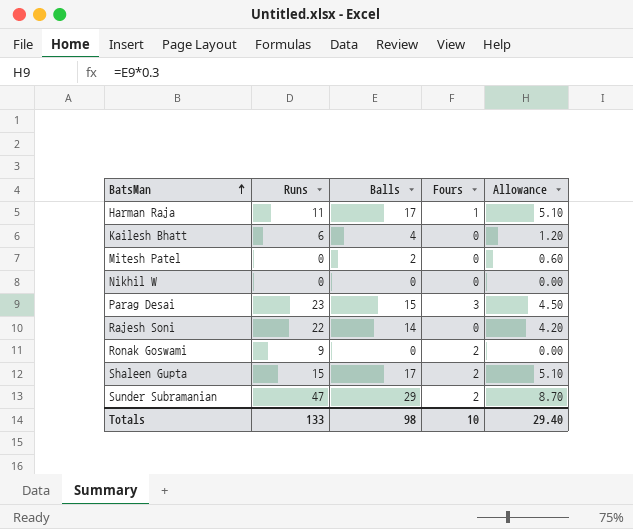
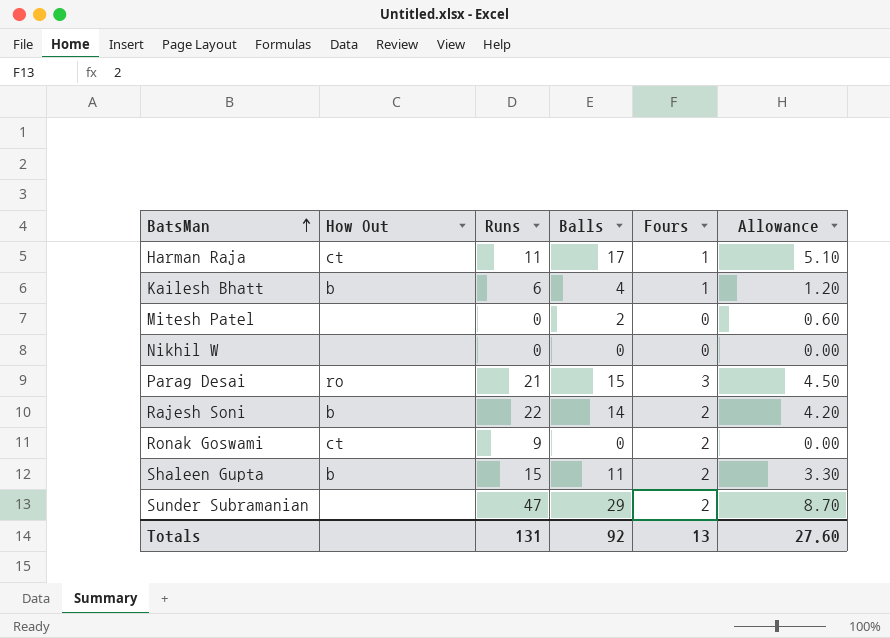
column How Out | position: none -> 2
Kailesh Bhatt | Fours: 0 -> 1
Parag Desai | Runs: 23 -> 21
Rajesh Soni | Fours: 0 -> 2
Shaleen Gupta | Balls: 17 -> 11
Shaleen Gupta | Allowance: 5.10 -> 3.30
Totals | Runs: 133 -> 131
Totals | Balls: 98 -> 92
Totals | Fours: 10 -> 13
Totals | Allowance: 29.40 -> 27.60

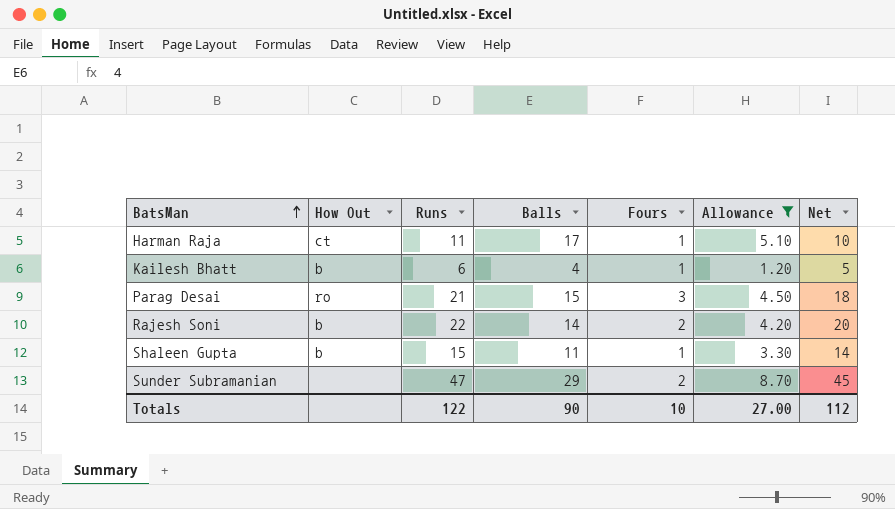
filter: none -> Allowance >= 1.20
column Net | formula: none -> [Runs] - [Fours]
Shaleen Gupta | Fours: 2 -> 1
Totals | Runs: 131 -> 122
Totals | Balls: 92 -> 90
Totals | Fours: 13 -> 10
Totals | Allowance: 27.60 -> 27.00

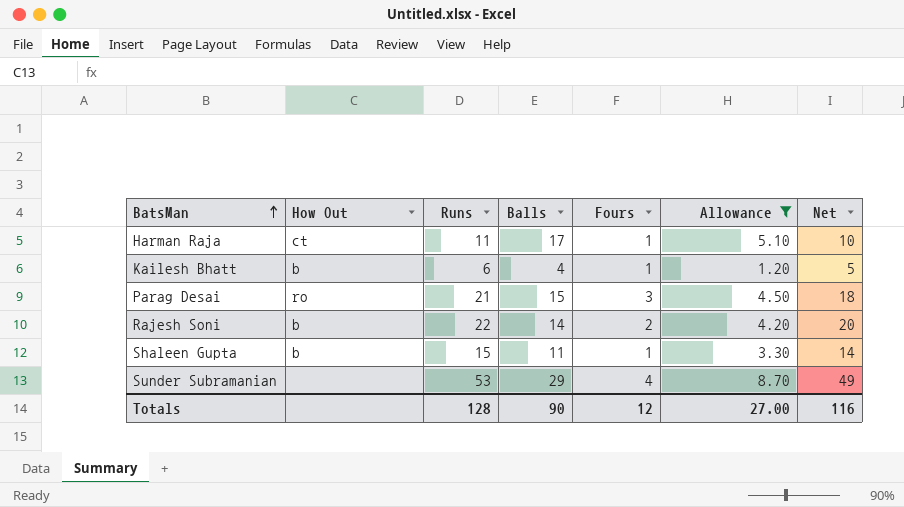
Sunder Subramanian | Runs: 47 -> 53
Sunder Subramanian | Fours: 2 -> 4
Sunder Subramanian | Net: 45 -> 49
Totals | Runs: 122 -> 128
Totals | Fours: 10 -> 12
Totals | Net: 112 -> 116

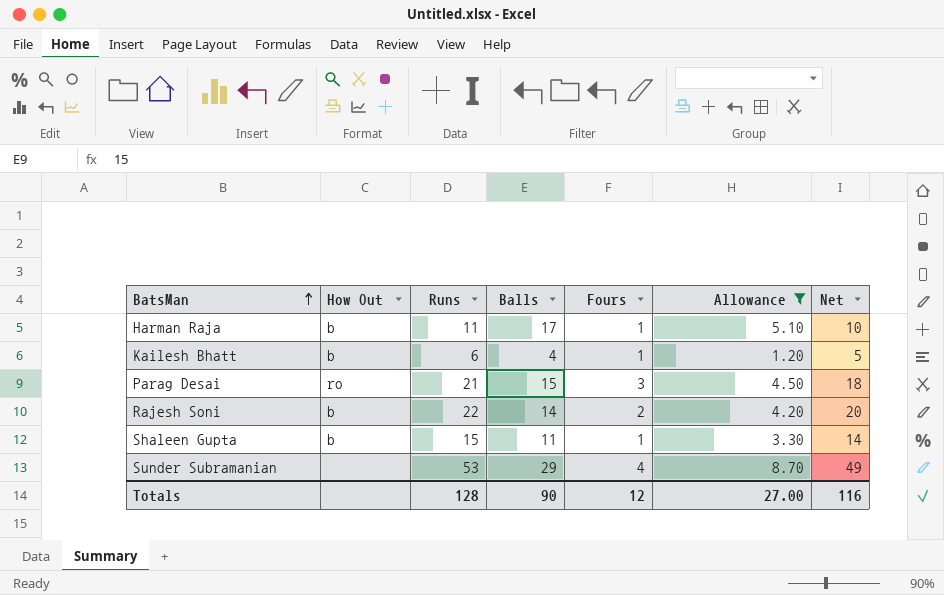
Harman Raja | How Out: ct -> b

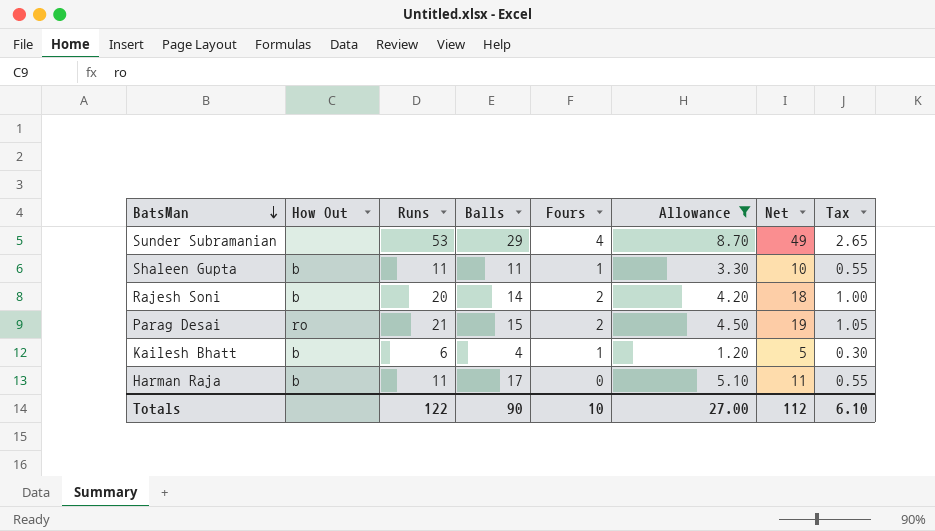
row order: BatsMan ascending -> BatsMan descending
column Tax | formula: none -> [Runs] * 0.05
Shaleen Gupta | Runs: 15 -> 11
Shaleen Gupta | Net: 14 -> 10
Rajesh Soni | Runs: 22 -> 20
Rajesh Soni | Net: 20 -> 18
Parag Desai | Fours: 3 -> 2
Parag Desai | Net: 18 -> 19
Harman Raja | Fours: 1 -> 0
Harman Raja | Net: 10 -> 11
Totals | Runs: 128 -> 122
Totals | Fours: 12 -> 10
Totals | Net: 116 -> 112

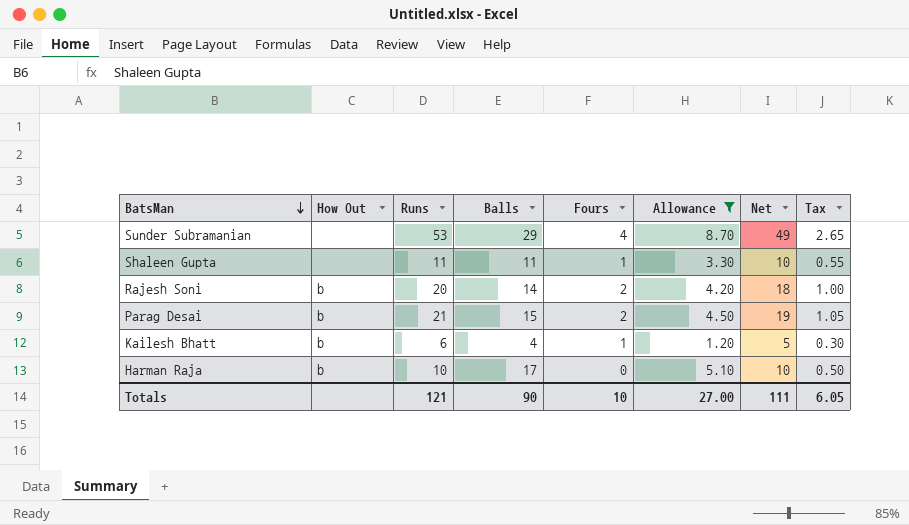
Shaleen Gupta | How Out: b -> none
Parag Desai | How Out: ro -> b
Harman Raja | Runs: 11 -> 10
Harman Raja | Net: 11 -> 10
Harman Raja | Tax: 0.55 -> 0.50
Totals | Runs: 122 -> 121
Totals | Net: 112 -> 111
Totals | Tax: 6.10 -> 6.05

